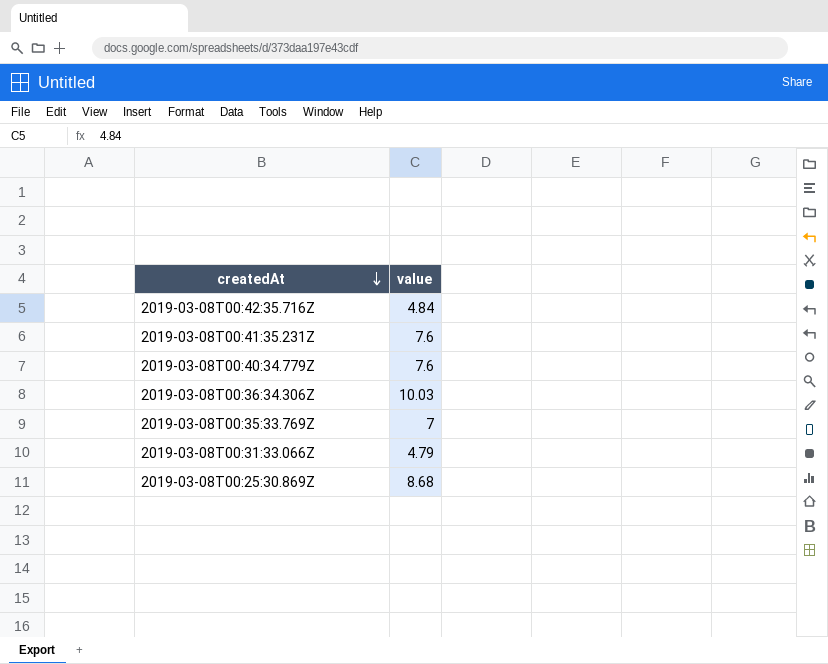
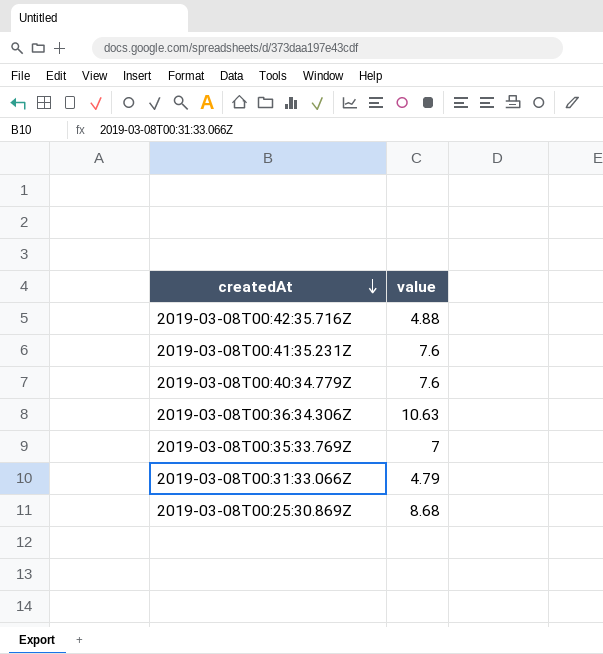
2019-03-08T00:42:35.716Z | value: 4.84 -> 4.88
2019-03-08T00:36:34.306Z | value: 10.03 -> 10.63

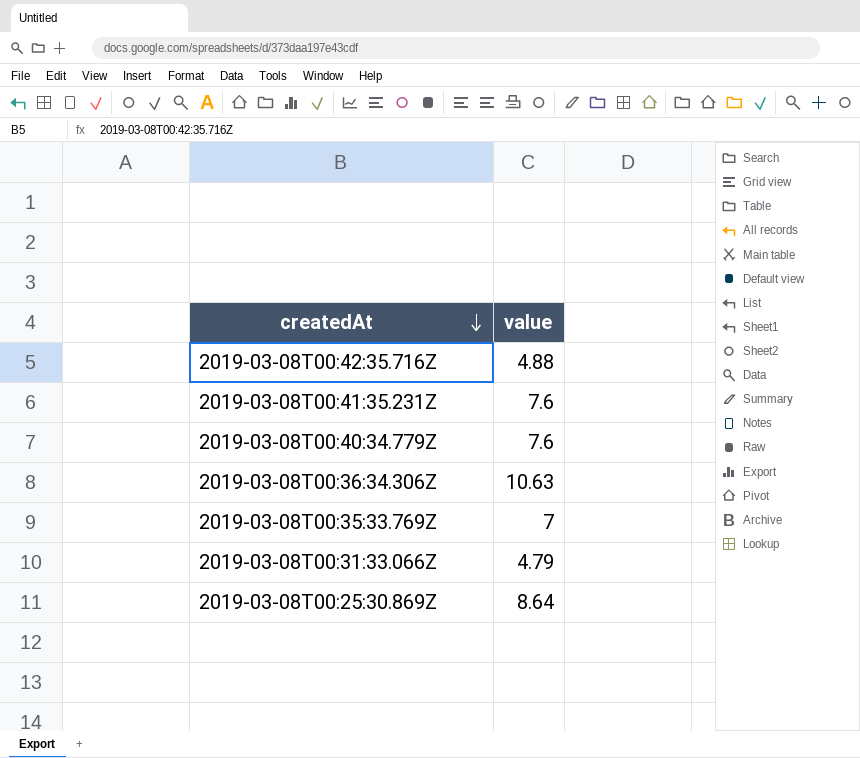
2019-03-08T00:25:30.869Z | value: 8.68 -> 8.64

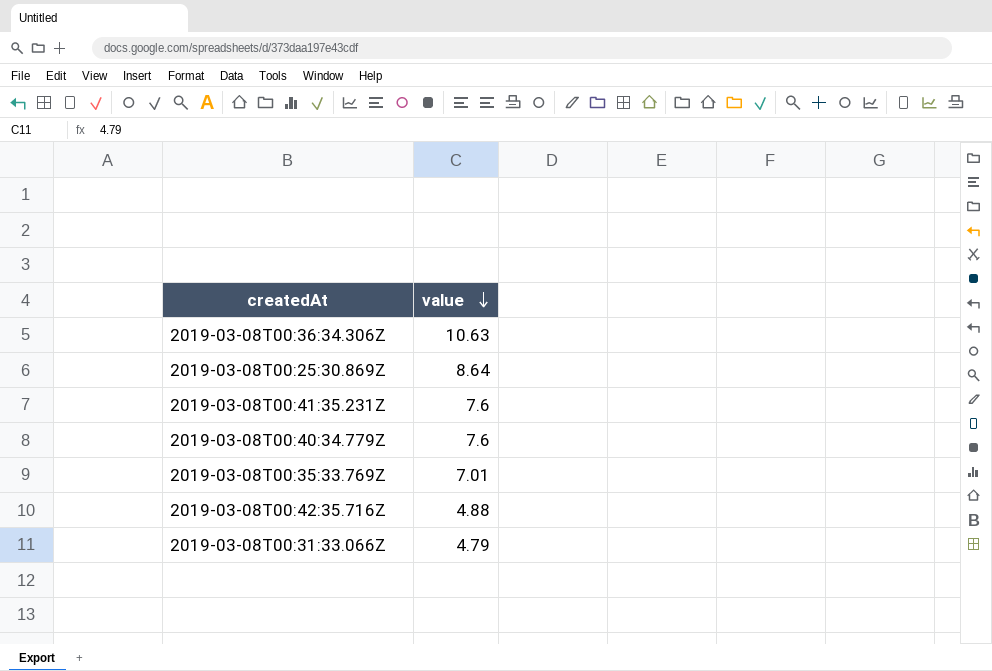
row order: createdAt descending -> value descending
2019-03-08T00:35:33.769Z | value: 7 -> 7.01

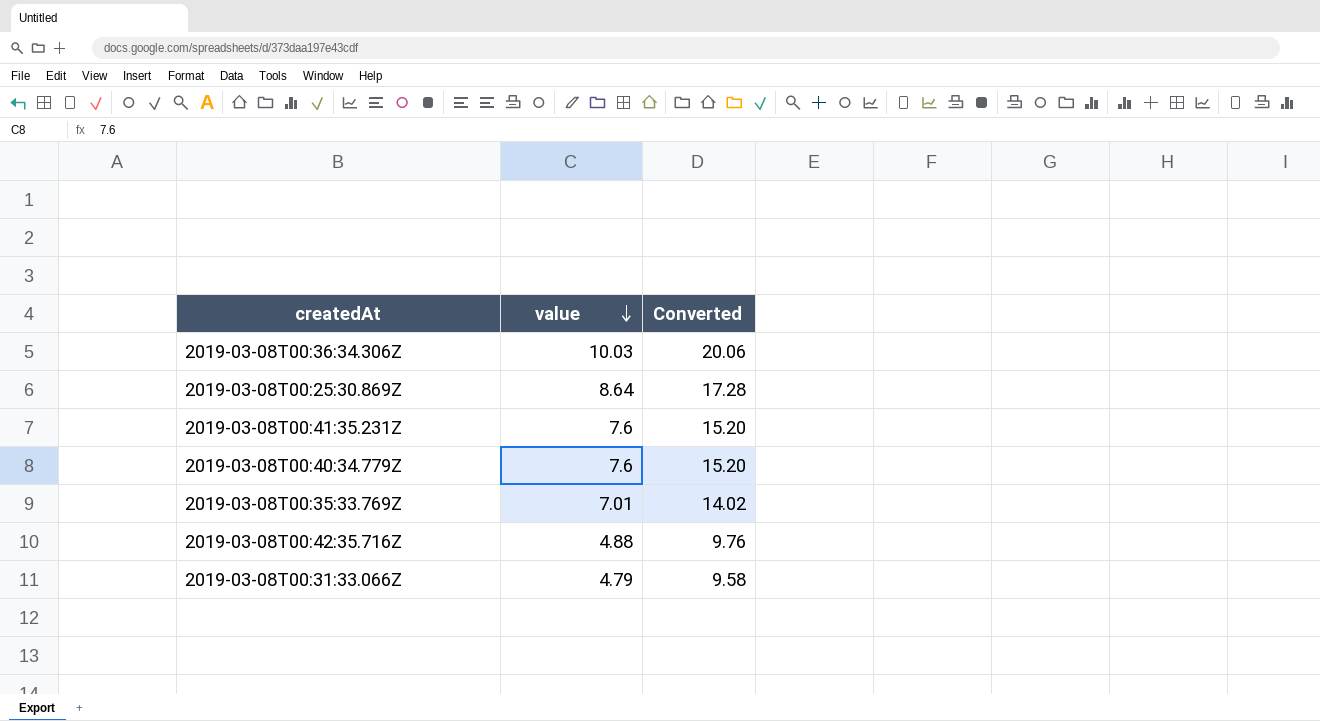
column Converted | formula: none -> [value] * 2
2019-03-08T00:36:34.306Z | value: 10.63 -> 10.03

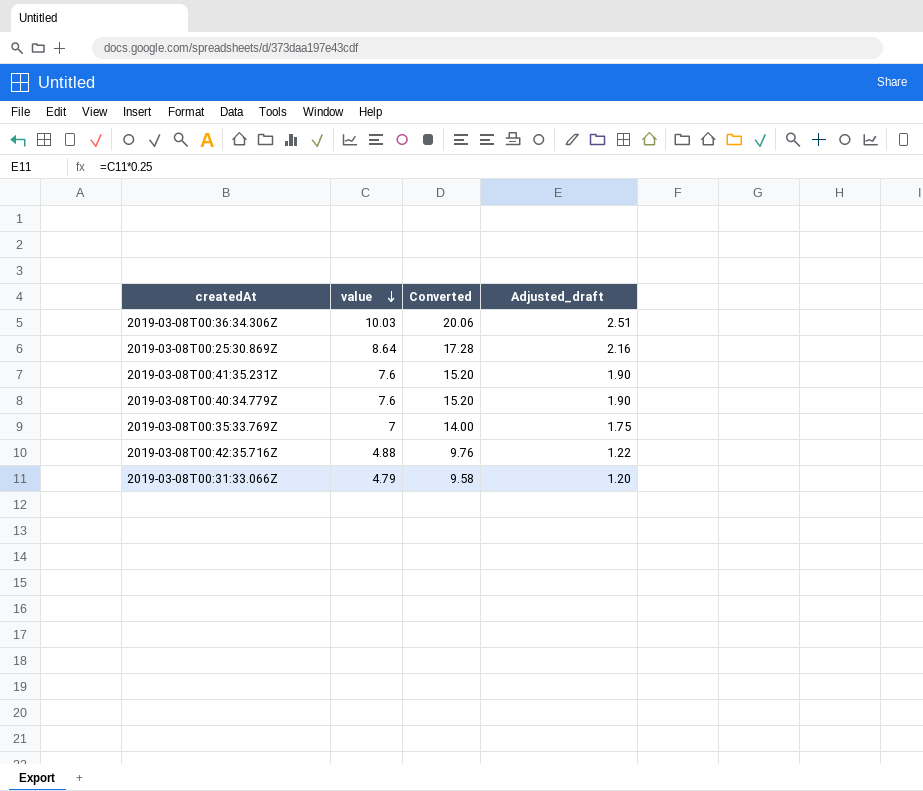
column Adjusted_draft | formula: none -> [value] * 0.25
2019-03-08T00:35:33.769Z | value: 7.01 -> 7
2019-03-08T00:35:33.769Z | Converted: 14.02 -> 14.00

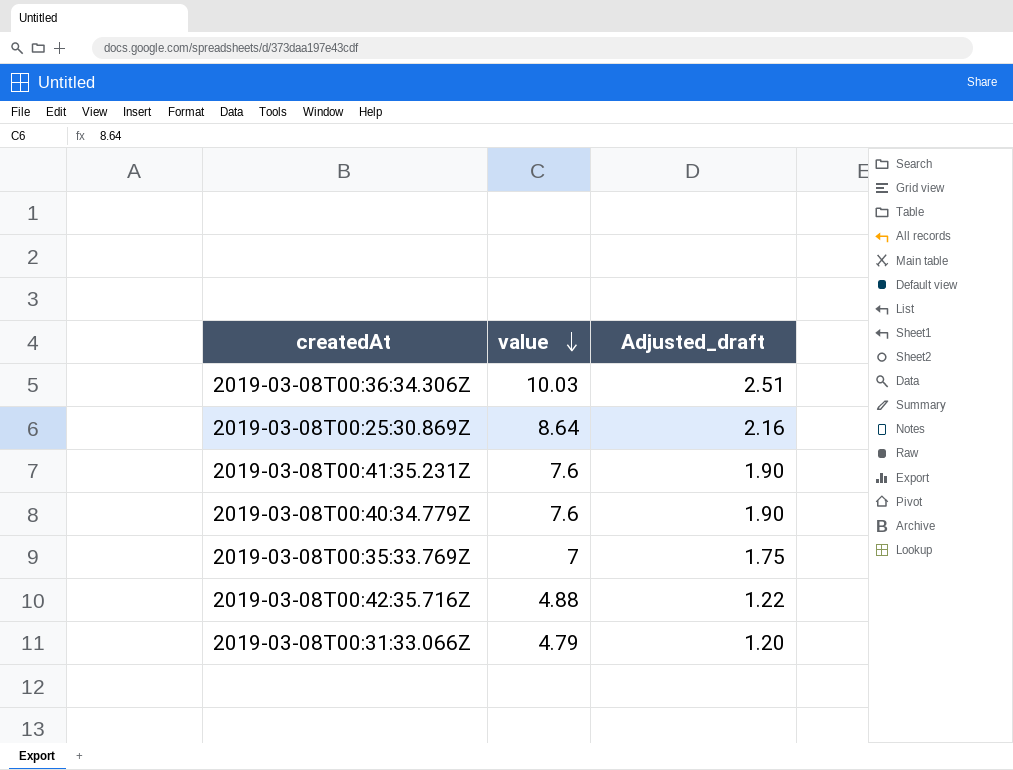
column Converted | formula: [value] * 2 -> none

